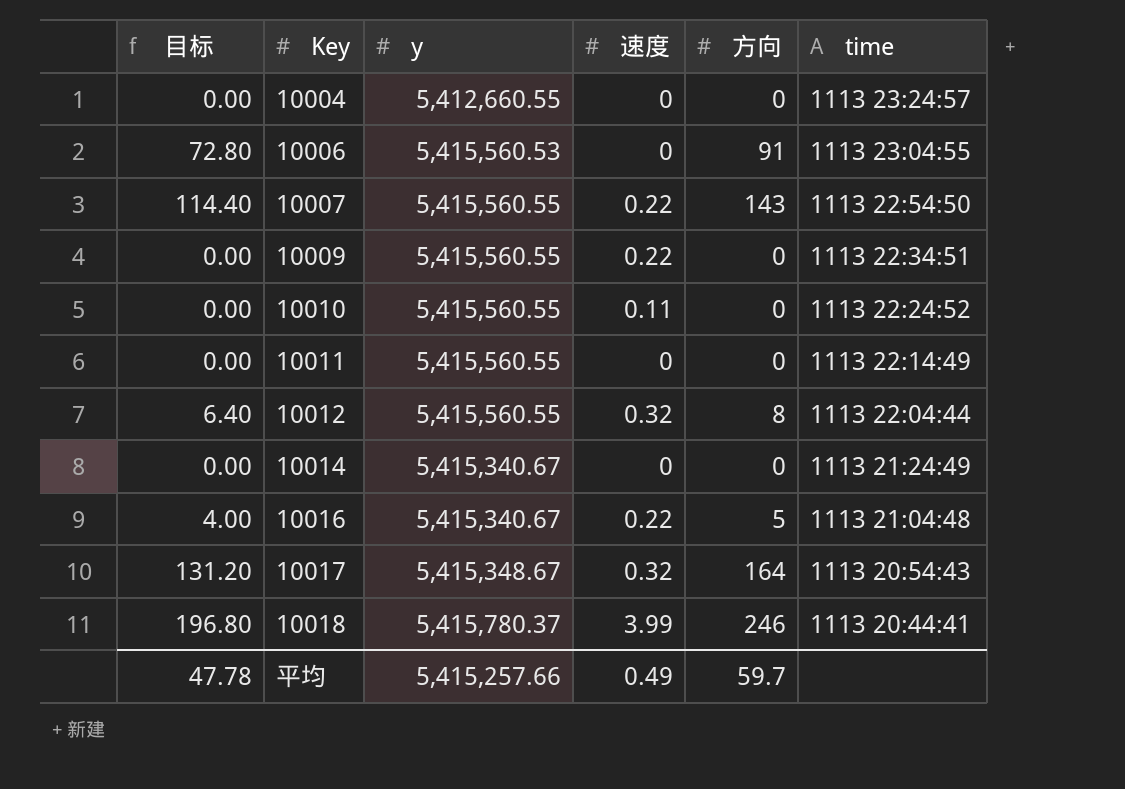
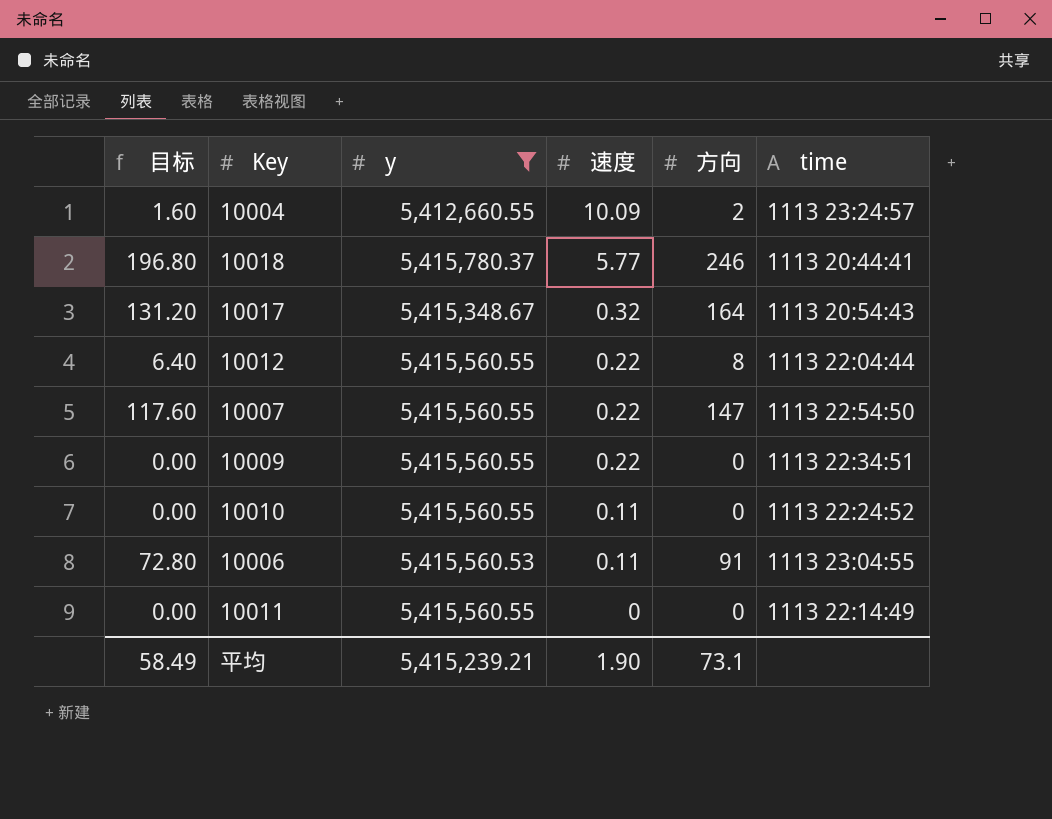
filter: none -> y != 5,415,340.67
row order: Key ascending -> 速度 descending
10004 | 目标: 0.00 -> 1.60
10004 | 速度: 0 -> 10.09
10004 | 方向: 0 -> 2
10018 | 速度: 3.99 -> 5.77
10012 | 速度: 0.32 -> 0.22
10007 | 目标: 114.40 -> 117.60
10007 | 方向: 143 -> 147
10006 | 速度: 0 -> 0.11
平均 | 目标: 47.78 -> 58.49
平均 | y: 5,415,257.66 -> 5,415,239.21
平均 | 速度: 0.49 -> 1.90
平均 | 方向: 59.7 -> 73.1

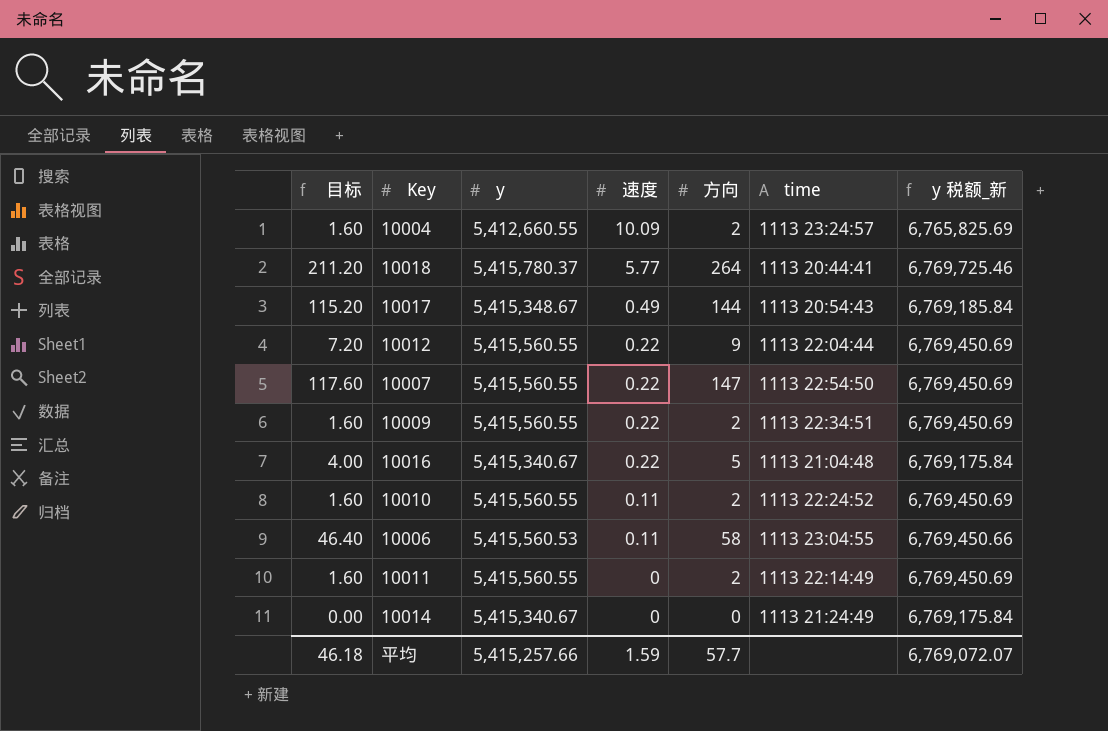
filter: y != 5,415,340.67 -> none
column y 税额_新 | formula: none -> [y] * 1.25
10018 | 目标: 196.80 -> 211.20
10018 | 方向: 246 -> 264
10017 | 目标: 131.20 -> 115.20
10017 | 速度: 0.32 -> 0.49
10017 | 方向: 164 -> 144
10012 | 目标: 6.40 -> 7.20
10012 | 方向: 8 -> 9
10009 | 目标: 0.00 -> 1.60
10009 | 方向: 0 -> 2
10010 | 目标: 0.00 -> 1.60
10010 | 方向: 0 -> 2
10006 | 目标: 72.80 -> 46.40
10006 | 方向: 91 -> 58
10011 | 目标: 0.00 -> 1.60
10011 | 方向: 0 -> 2
平均 | 目标: 58.49 -> 46.18
平均 | y: 5,415,239.21 -> 5,415,257.66
平均 | 速度: 1.90 -> 1.59
平均 | 方向: 73.1 -> 57.7

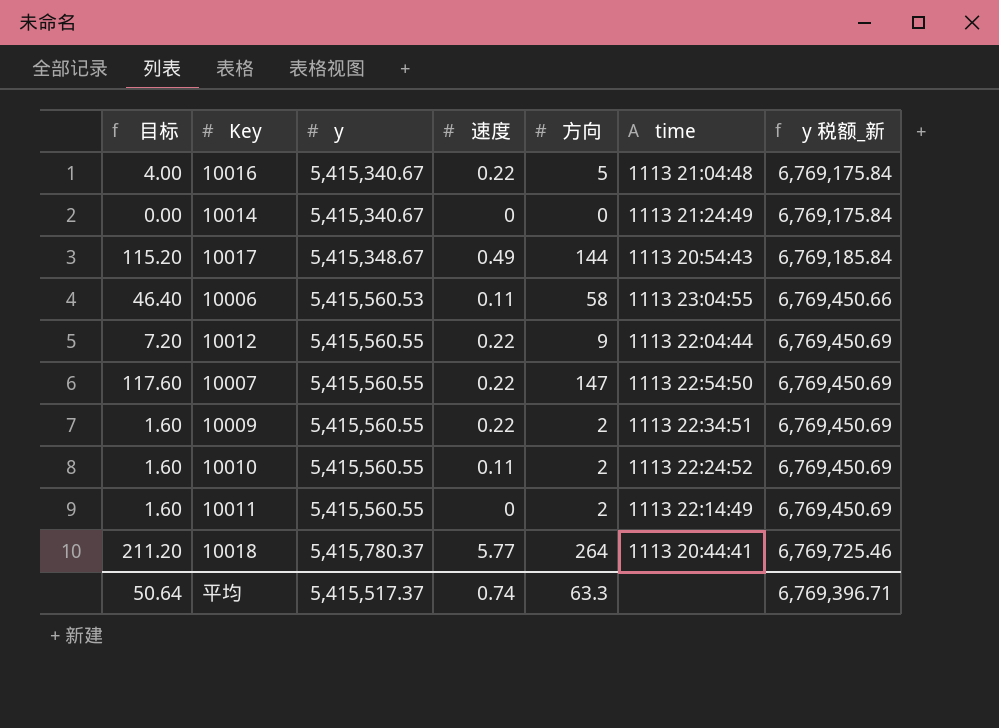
row order: 速度 descending -> y ascending
row 10004: 1.60 | 5,412,660.55 | 10.09 | 2 | 1113 23:24:57 | 6,765,825.69 -> none
平均 | 目标: 46.18 -> 50.64
平均 | y: 5,415,257.66 -> 5,415,517.37
平均 | 速度: 1.59 -> 0.74
平均 | 方向: 57.7 -> 63.3
平均 | y 税额_新: 6,769,072.07 -> 6,769,396.71

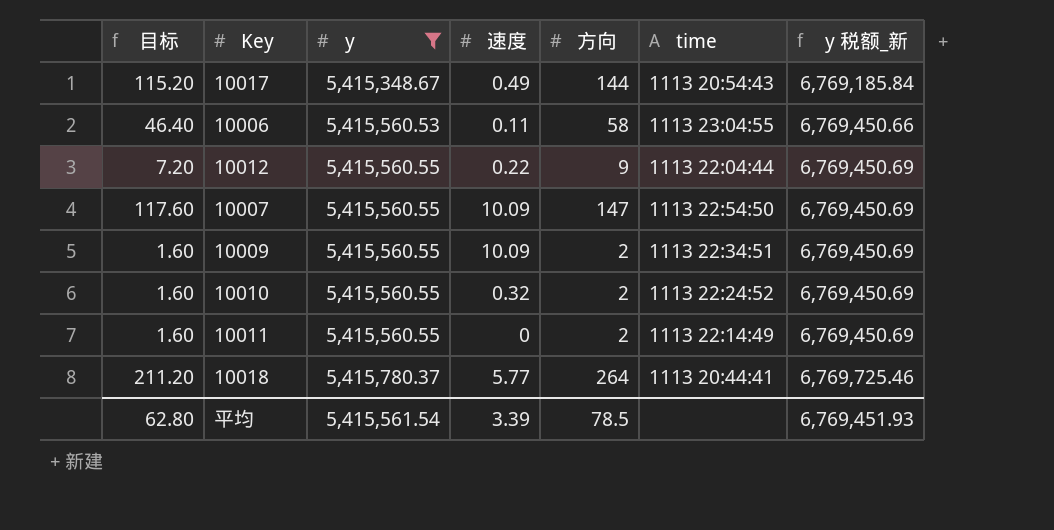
filter: none -> y != 5,415,340.67
10007 | 速度: 0.22 -> 10.09
10009 | 速度: 0.22 -> 10.09
10010 | 速度: 0.11 -> 0.32
平均 | 目标: 50.64 -> 62.80
平均 | y: 5,415,517.37 -> 5,415,561.54
平均 | 速度: 0.74 -> 3.39
平均 | 方向: 63.3 -> 78.5
平均 | y 税额_新: 6,769,396.71 -> 6,769,451.93

